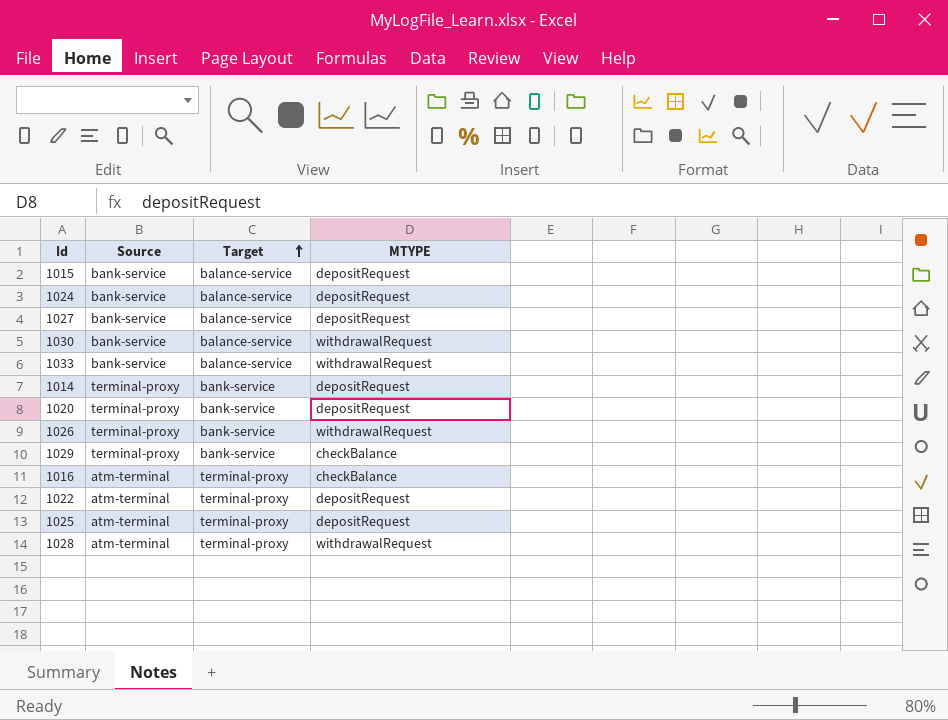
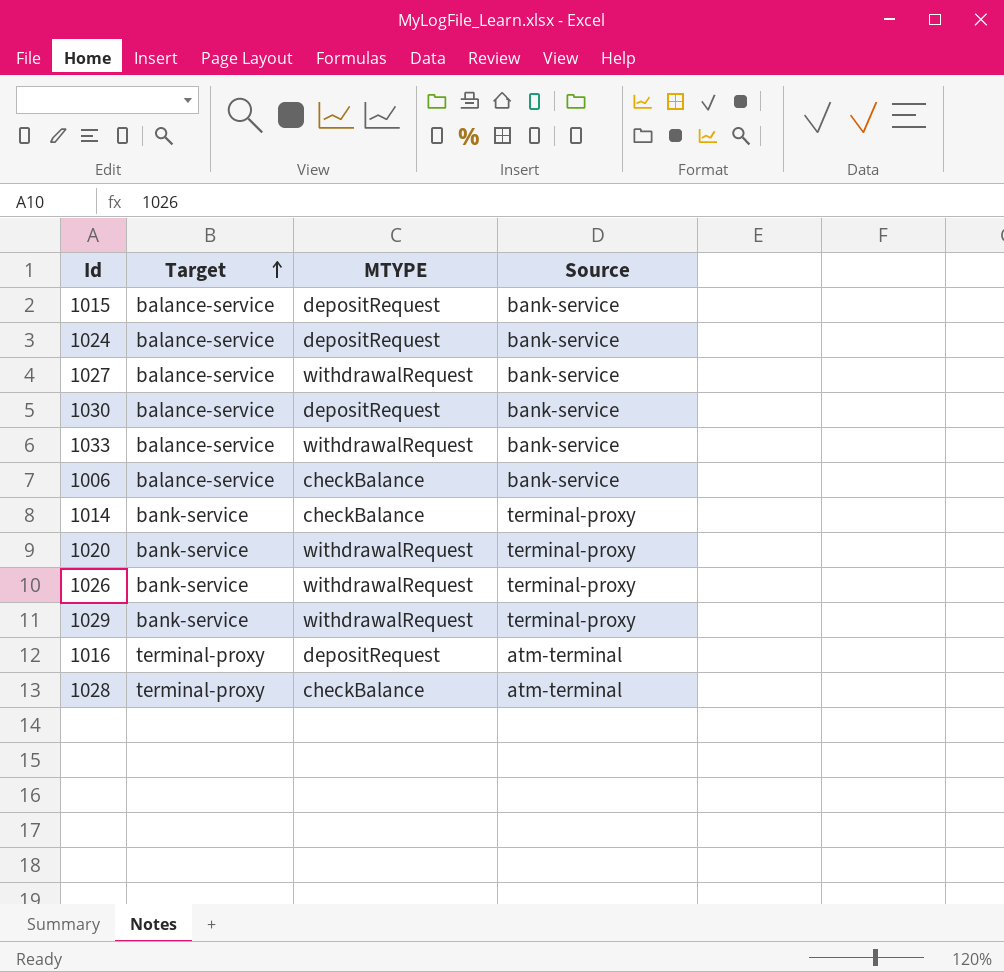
column Source | position: 2 -> 4
row 1022: atm-terminal | terminal-proxy | depositRequest -> none
row 1025: atm-terminal | terminal-proxy | depositRequest -> none
1027 | MTYPE: depositRequest -> withdrawalRequest
1030 | MTYPE: withdrawalRequest -> depositRequest
row 1006: none -> balance-service | checkBalance | bank-service
1014 | MTYPE: depositRequest -> checkBalance
1020 | MTYPE: depositRequest -> withdrawalRequest
1029 | MTYPE: checkBalance -> withdrawalRequest
1016 | MTYPE: checkBalance -> depositRequest
1028 | MTYPE: withdrawalRequest -> checkBalance

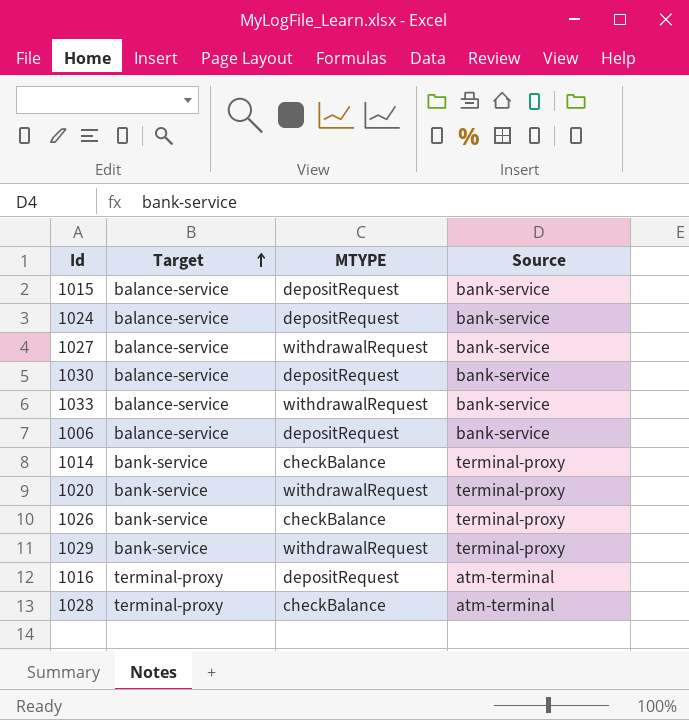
1006 | MTYPE: checkBalance -> depositRequest
1026 | MTYPE: withdrawalRequest -> checkBalance

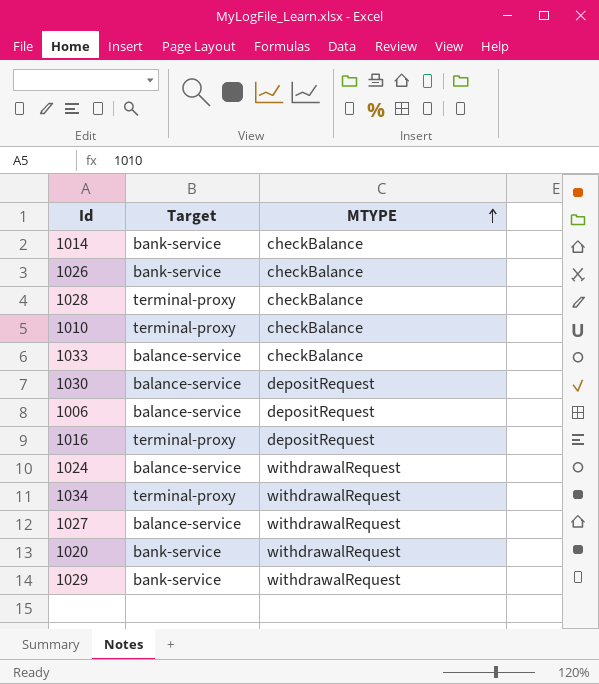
row order: Target ascending -> MTYPE ascending
column Source | position: 4 -> none
row 1015: balance-service | depositRequest | bank-service -> none
row 1010: none -> terminal-proxy | checkBalance
1033 | MTYPE: withdrawalRequest -> checkBalance
1024 | MTYPE: depositRequest -> withdrawalRequest
row 1034: none -> terminal-proxy | withdrawalRequest

